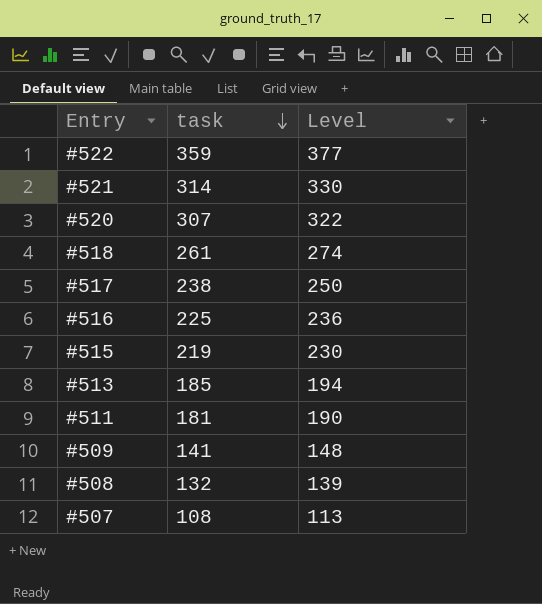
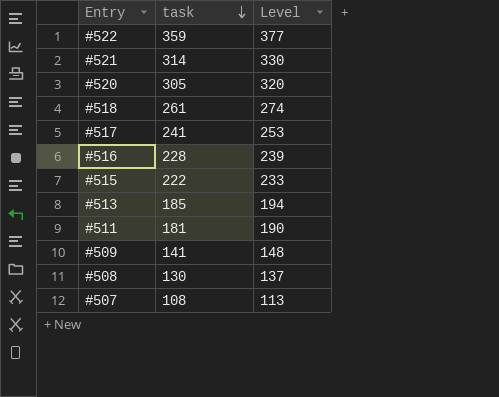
#520 | task: 307 -> 305
#520 | Level: 322 -> 320
#517 | task: 238 -> 241
#517 | Level: 250 -> 253
#516 | task: 225 -> 228
#516 | Level: 236 -> 239
#515 | task: 219 -> 222
#515 | Level: 230 -> 233
#508 | task: 132 -> 130
#508 | Level: 139 -> 137

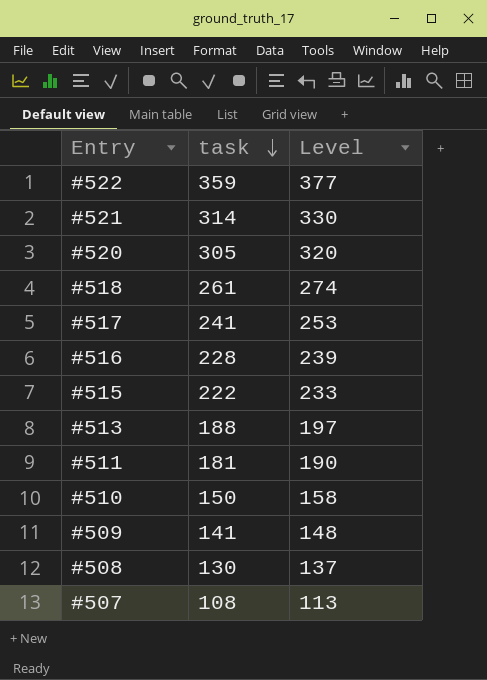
#513 | task: 185 -> 188
#513 | Level: 194 -> 197
row #510: none -> 150 | 158

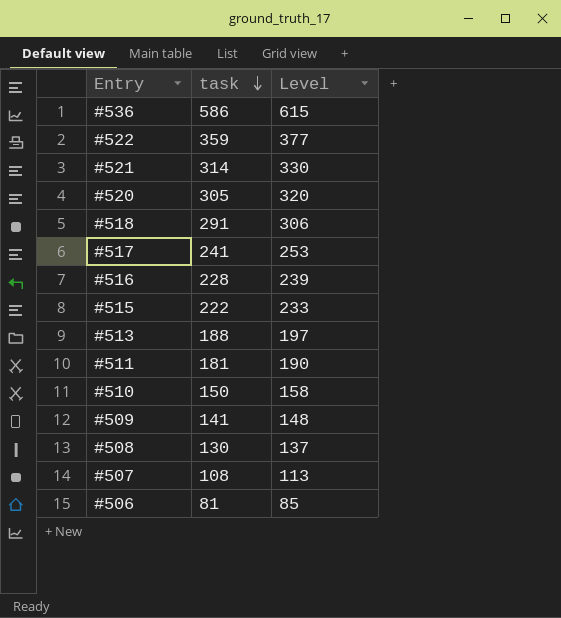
row #536: none -> 586 | 615
#518 | task: 261 -> 291
#518 | Level: 274 -> 306
row #506: none -> 81 | 85

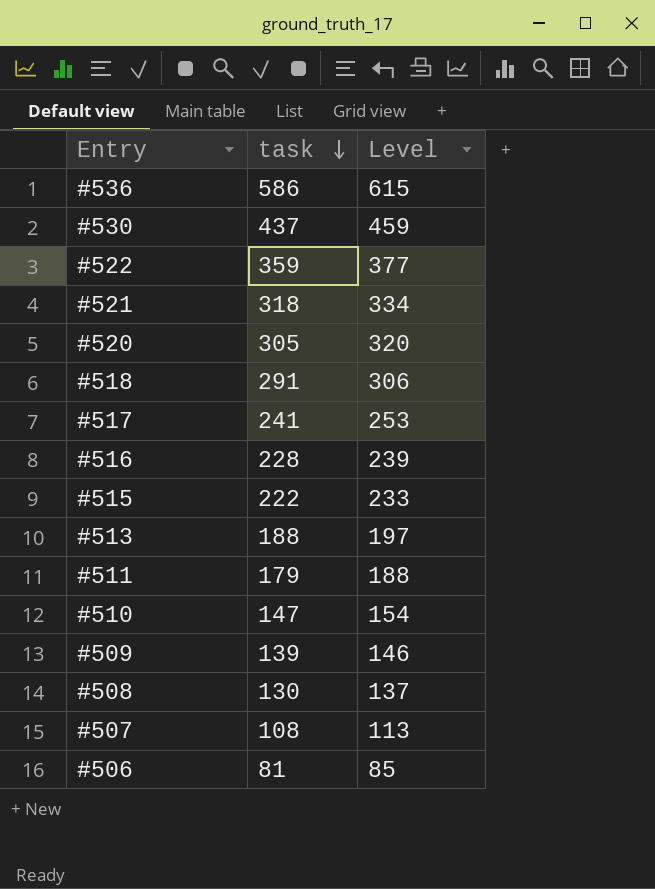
row #530: none -> 437 | 459
#521 | task: 314 -> 318
#521 | Level: 330 -> 334
#511 | task: 181 -> 179
#511 | Level: 190 -> 188
#510 | task: 150 -> 147
#510 | Level: 158 -> 154
#509 | task: 141 -> 139
#509 | Level: 148 -> 146

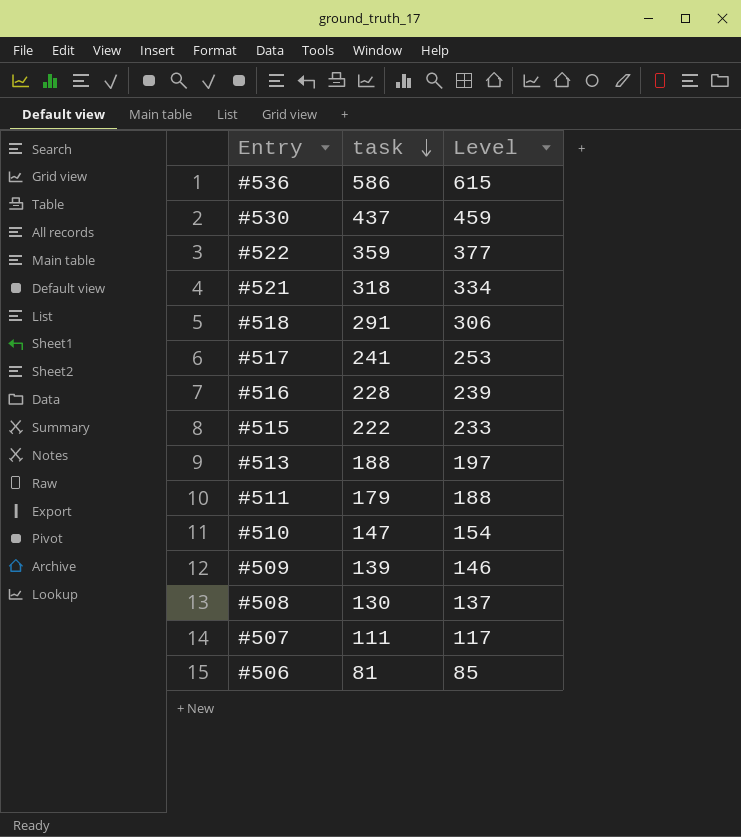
row #520: 305 | 320 -> none
#507 | task: 108 -> 111
#507 | Level: 113 -> 117

